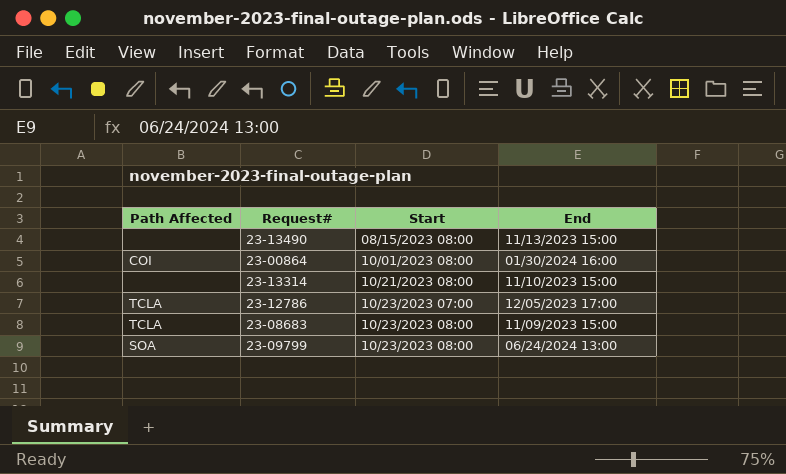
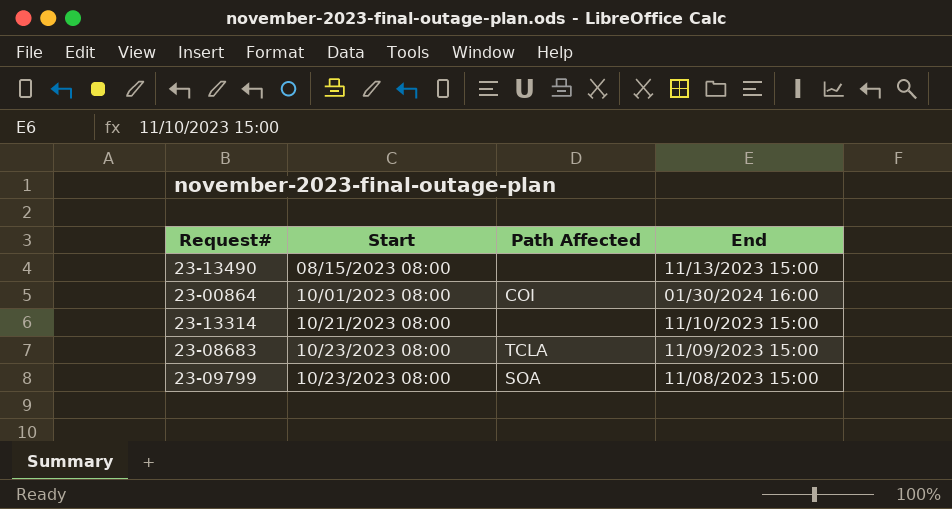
column Path Affected | position: 1 -> 3
row 23-12786: TCLA | 10/23/2023 07:00 | 12/05/2023 17:00 -> none
23-09799 | End: 06/24/2024 13:00 -> 11/08/2023 15:00

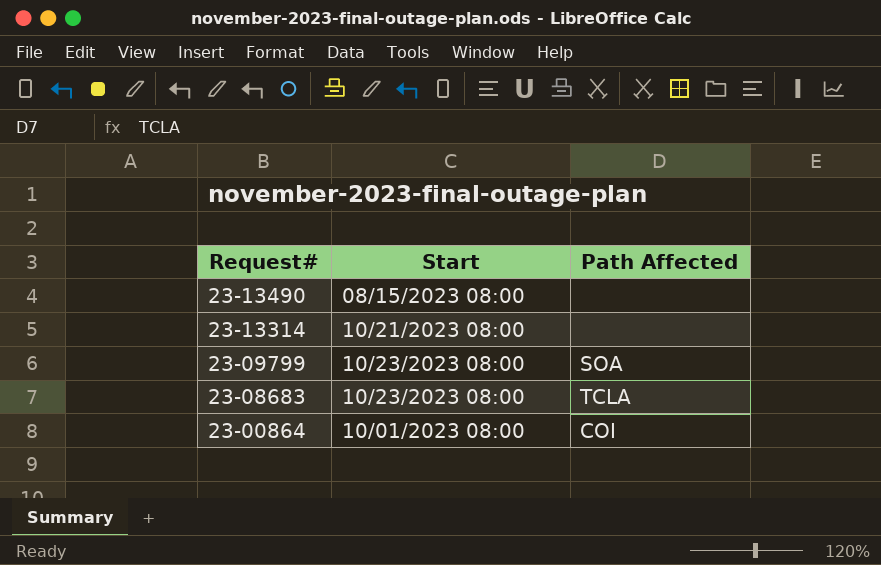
row order: Start ascending -> Request# descending
column End | position: 4 -> none

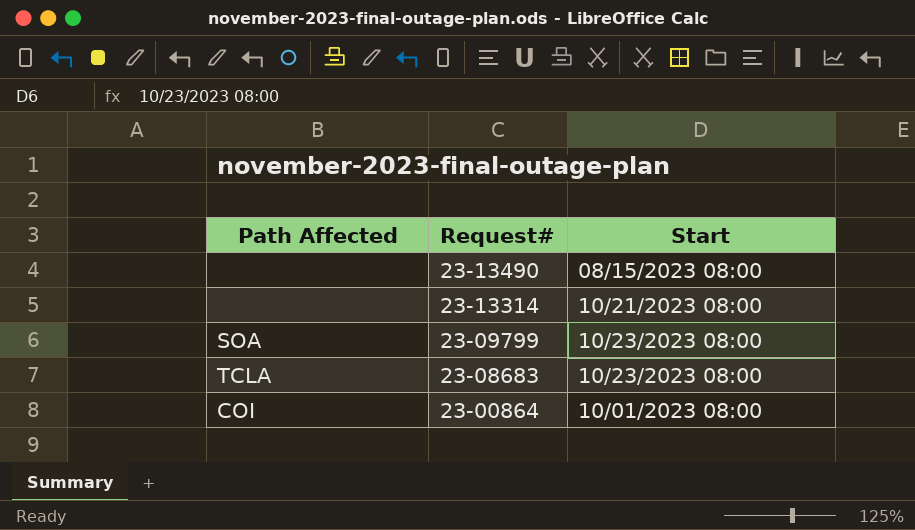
column Path Affected | position: 3 -> 1

